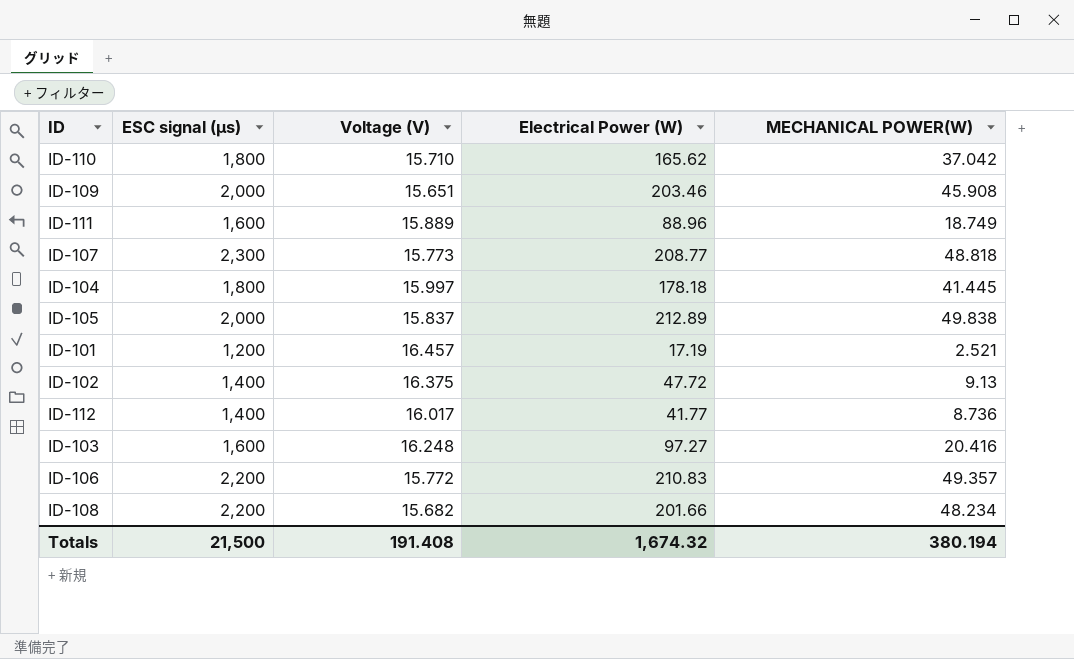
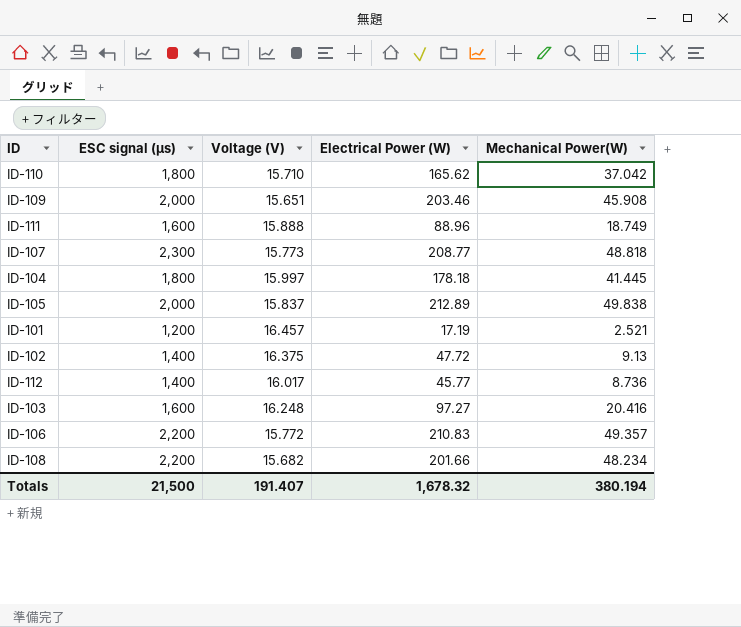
column name: MECHANICAL POWER(W) -> Mechanical Power(W)
ID-111 | Voltage (V): 15.889 -> 15.888
ID-112 | Electrical Power (W): 41.77 -> 45.77
Totals | Voltage (V): 191.408 -> 191.407
Totals | Electrical Power (W): 1,674.32 -> 1,678.32

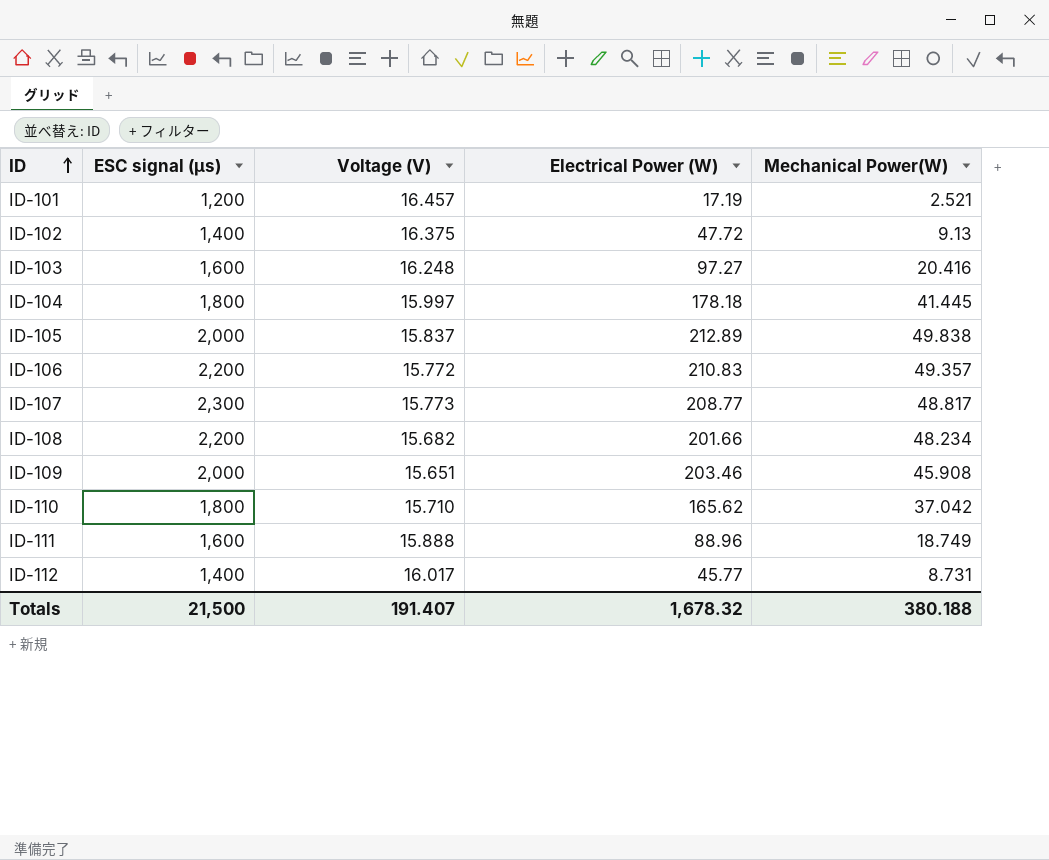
row order: none -> ID ascending
ID-107 | Mechanical Power(W): 48.818 -> 48.817
ID-112 | Mechanical Power(W): 8.736 -> 8.731
Totals | Mechanical Power(W): 380.194 -> 380.188

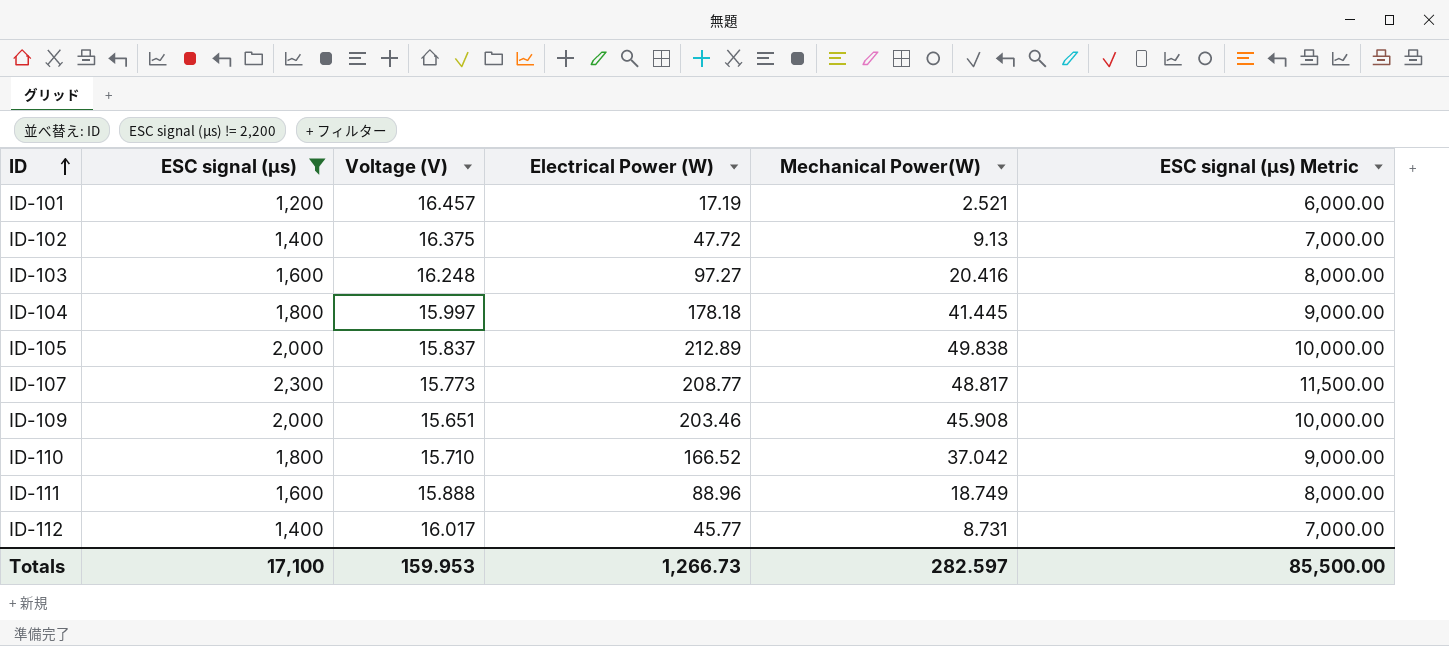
filter: none -> ESC signal (µs) != 2,200
column ESC signal (µs) Metric | formula: none -> [ESC signal (µs)] * 5
ID-110 | Electrical Power (W): 165.62 -> 166.52
Totals | ESC signal (µs): 21,500 -> 17,100
Totals | Voltage (V): 191.407 -> 159.953
Totals | Electrical Power (W): 1,678.32 -> 1,266.73
Totals | Mechanical Power(W): 380.188 -> 282.597

